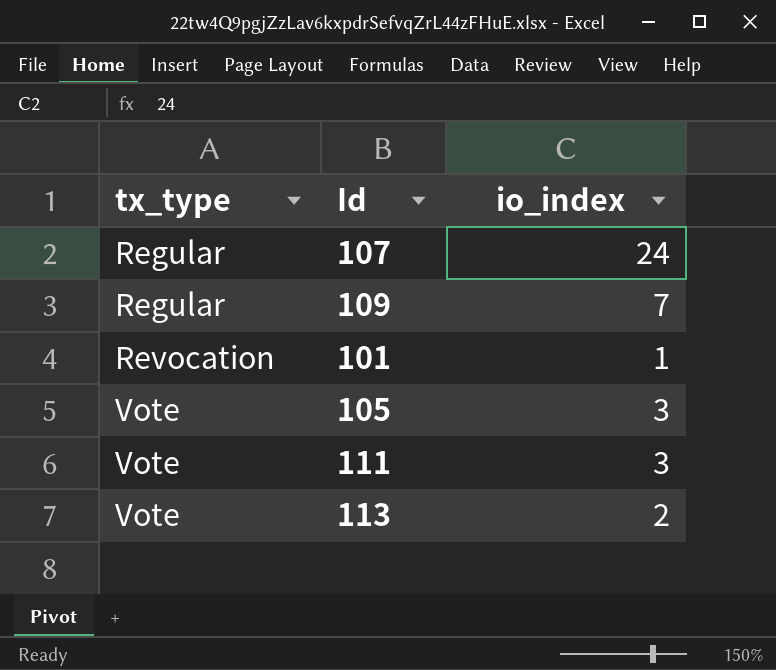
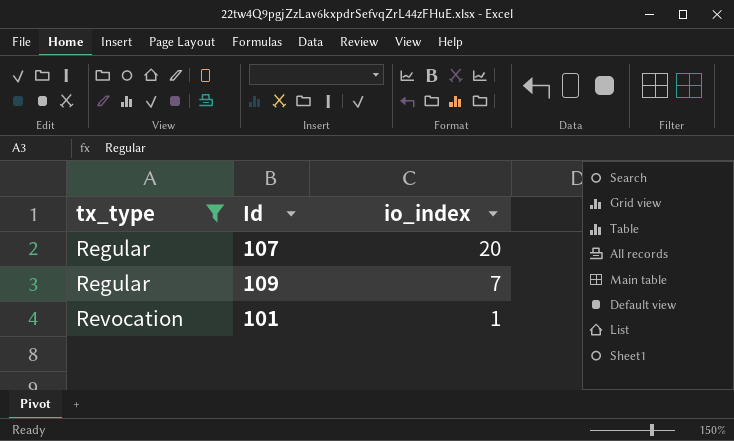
filter: none -> tx_type != Vote
107 | io_index: 24 -> 20

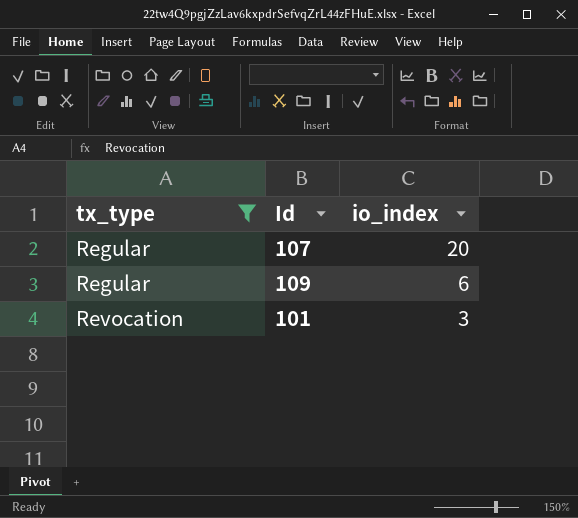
109 | io_index: 7 -> 6
101 | io_index: 1 -> 3

